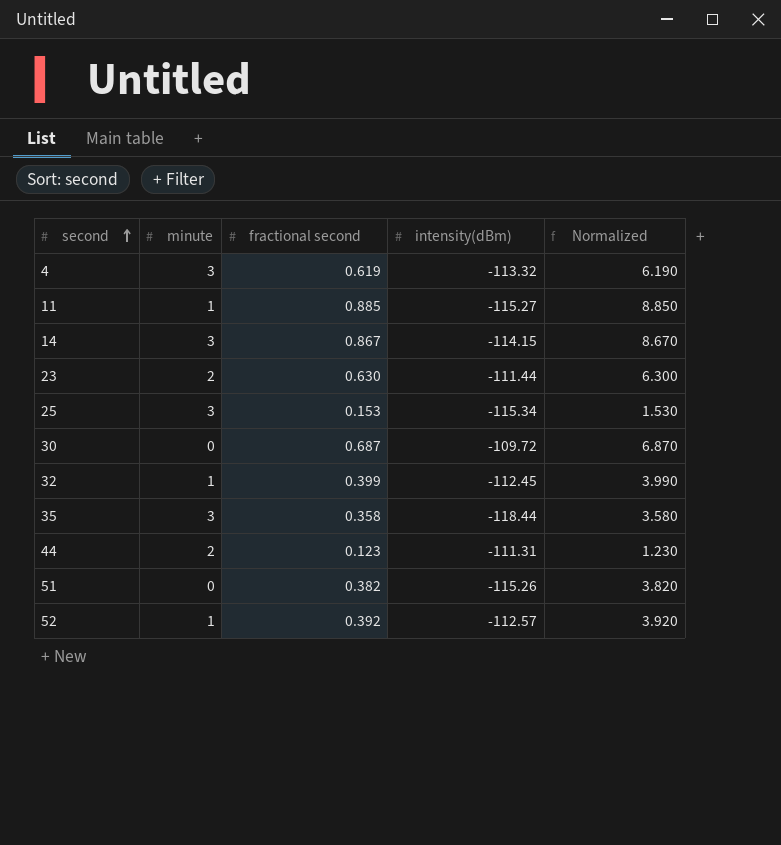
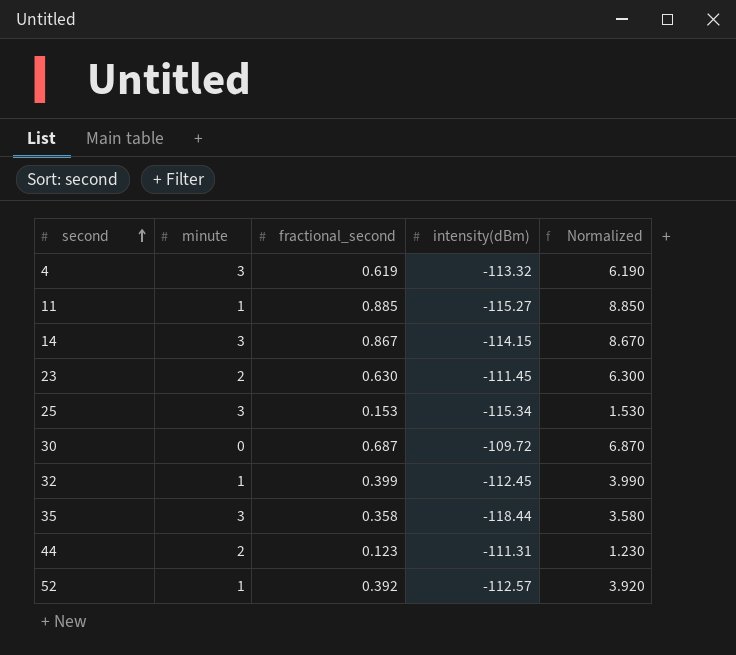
column name: fractional second -> fractional_second
row 51: 0 | 0.382 | -115.26 | 3.820 -> none
23 | intensity(dBm): -111.44 -> -111.45

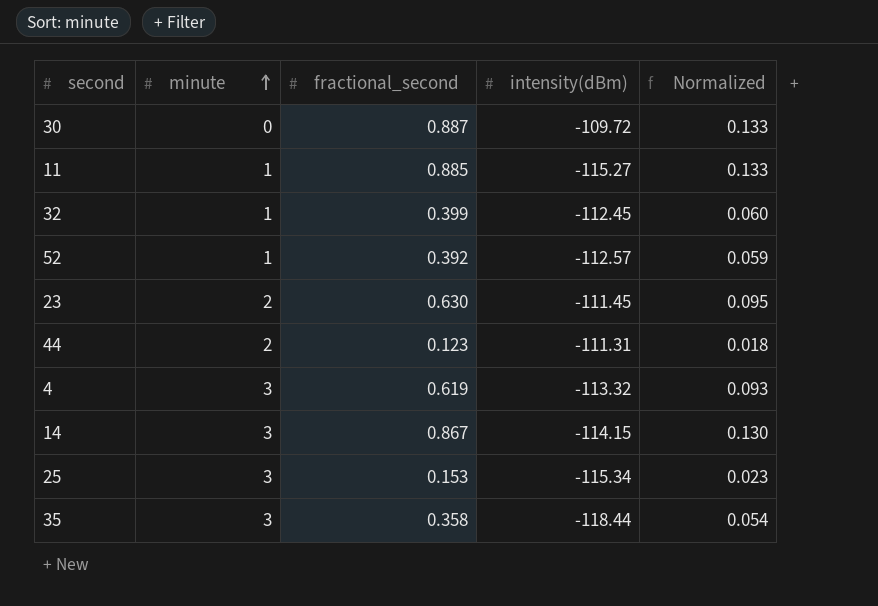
row order: second ascending -> minute ascending
column Normalized | formula: [fractional_second] * 10 -> [fractional_second] * 0.15
30 | fractional_second: 0.687 -> 0.887

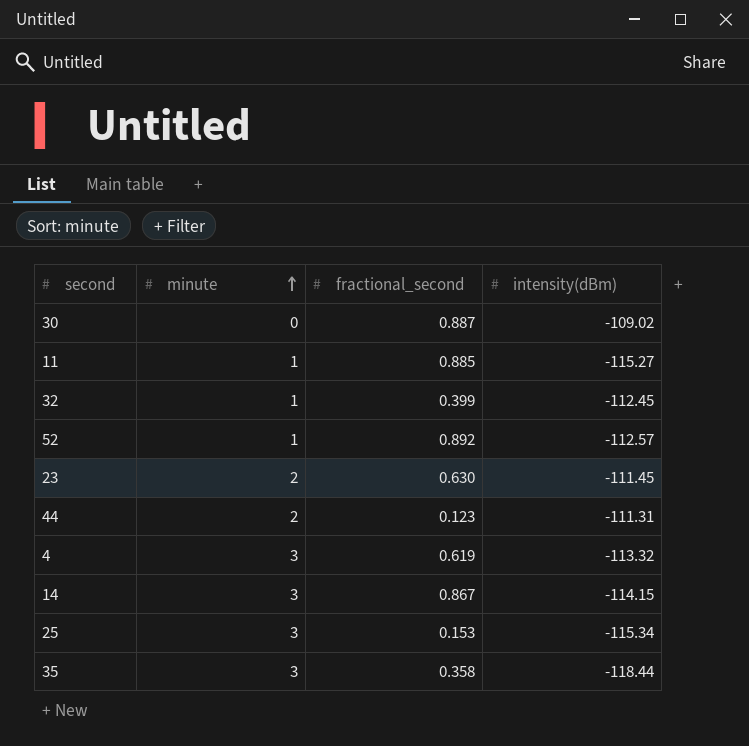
column Normalized | formula: [fractional_second] * 0.15 -> none
30 | intensity(dBm): -109.72 -> -109.02
52 | fractional_second: 0.392 -> 0.892

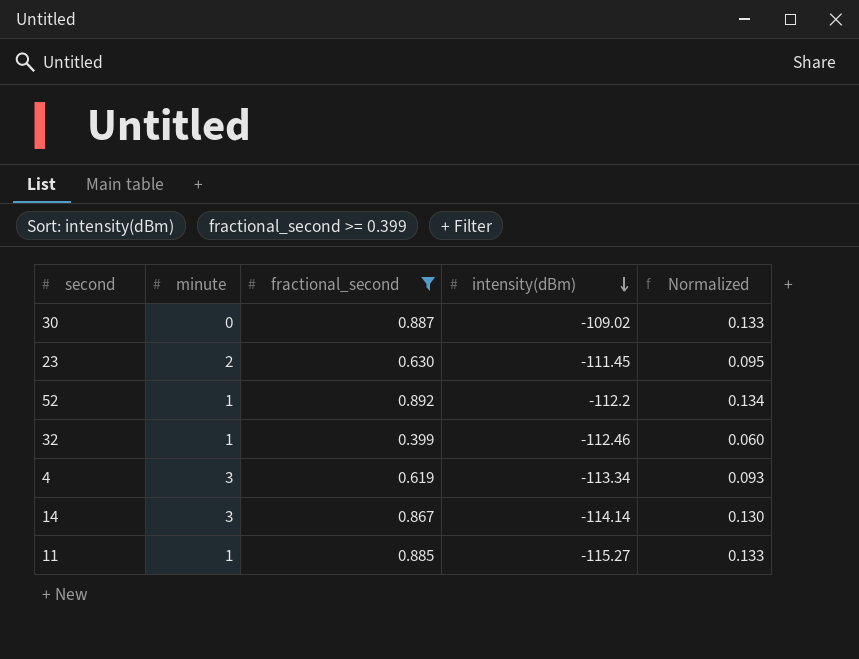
filter: none -> fractional_second >= 0.399
row order: minute ascending -> intensity(dBm) descending
column Normalized | formula: none -> [fractional_second] * 0.15
52 | intensity(dBm): -112.57 -> -112.2
32 | intensity(dBm): -112.45 -> -112.46
4 | intensity(dBm): -113.32 -> -113.34
14 | intensity(dBm): -114.15 -> -114.14

